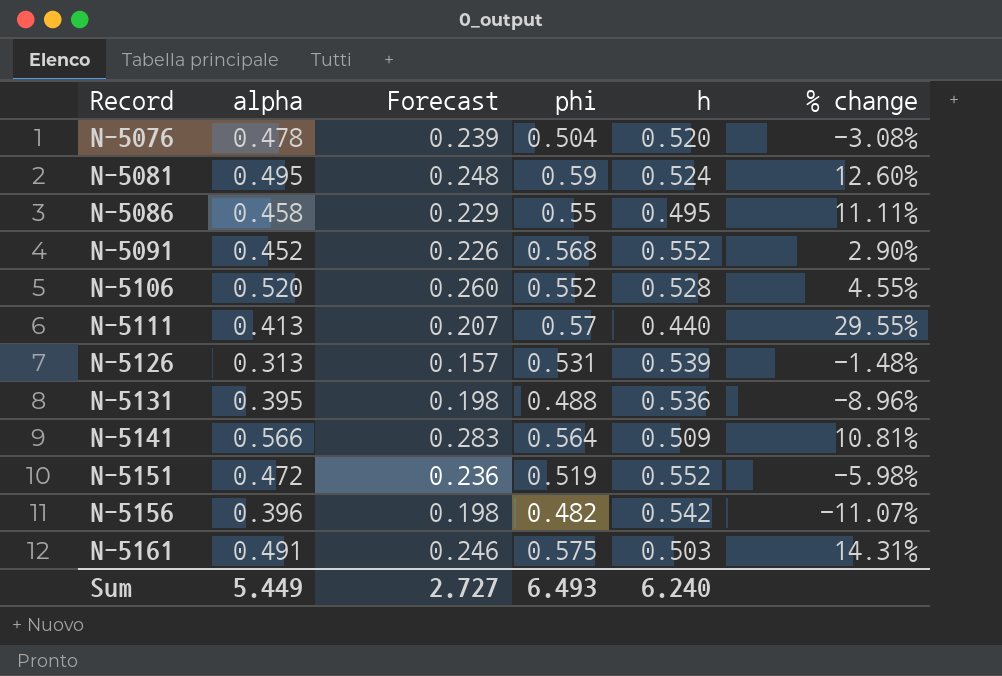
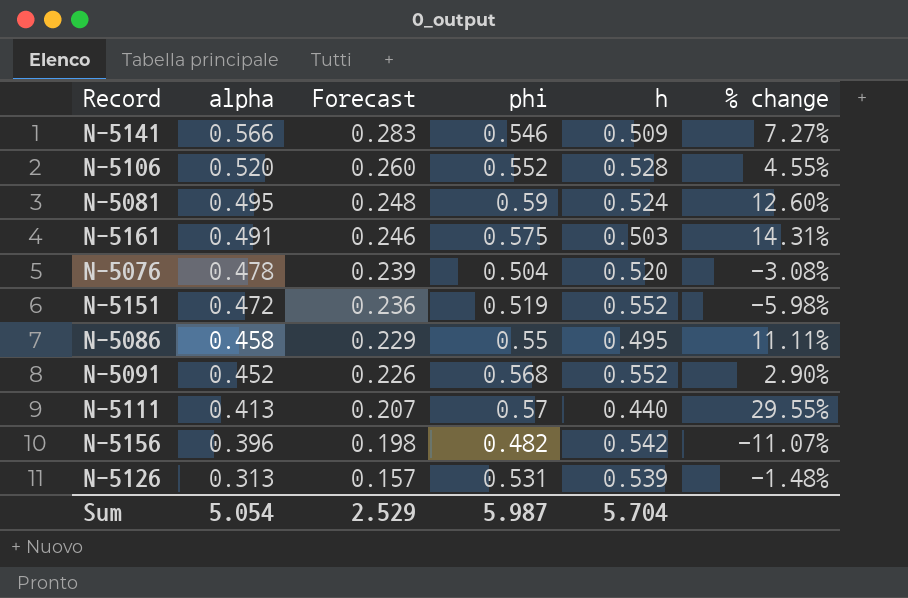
row order: Record ascending -> alpha descending
row N-5131: 0.395 | 0.198 | 0.488 | 0.536 | -8.96% -> none
N-5141 | phi: 0.564 -> 0.546
N-5141 | % change: 10.81% -> 7.27%
Sum | alpha: 5.449 -> 5.054
Sum | Forecast: 2.727 -> 2.529
Sum | phi: 6.493 -> 5.987
Sum | h: 6.240 -> 5.704

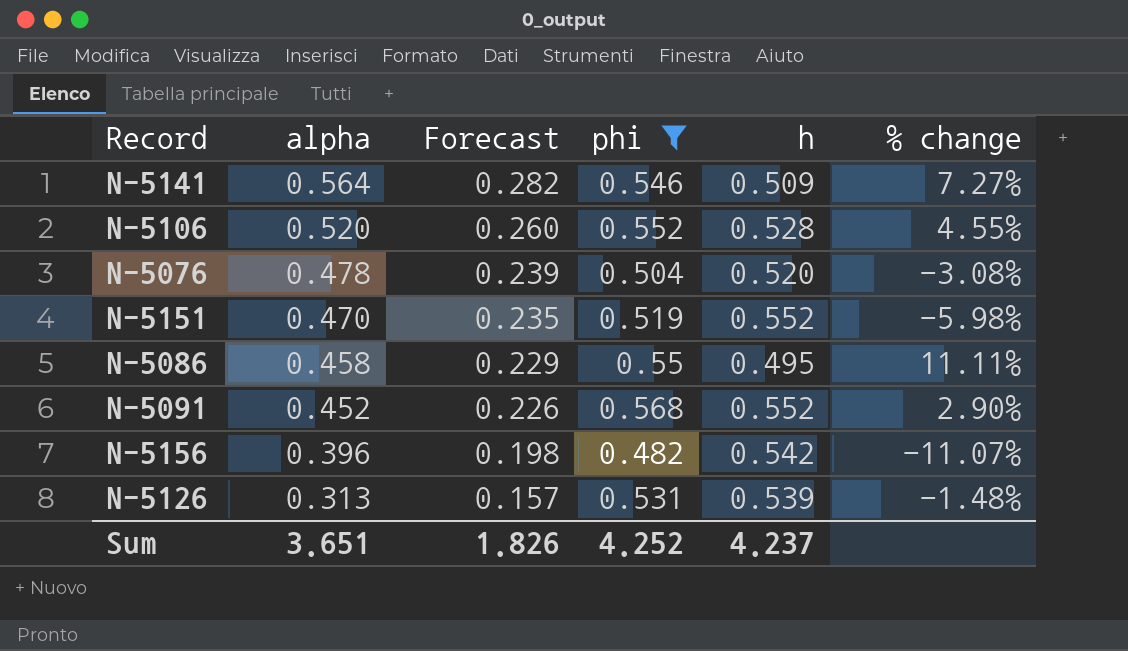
filter: none -> phi <= 0.568
N-5141 | alpha: 0.566 -> 0.564
N-5141 | Forecast: 0.283 -> 0.282
N-5151 | alpha: 0.472 -> 0.470
N-5151 | Forecast: 0.236 -> 0.235
Sum | alpha: 5.054 -> 3.651
Sum | Forecast: 2.529 -> 1.826
Sum | phi: 5.987 -> 4.252
Sum | h: 5.704 -> 4.237

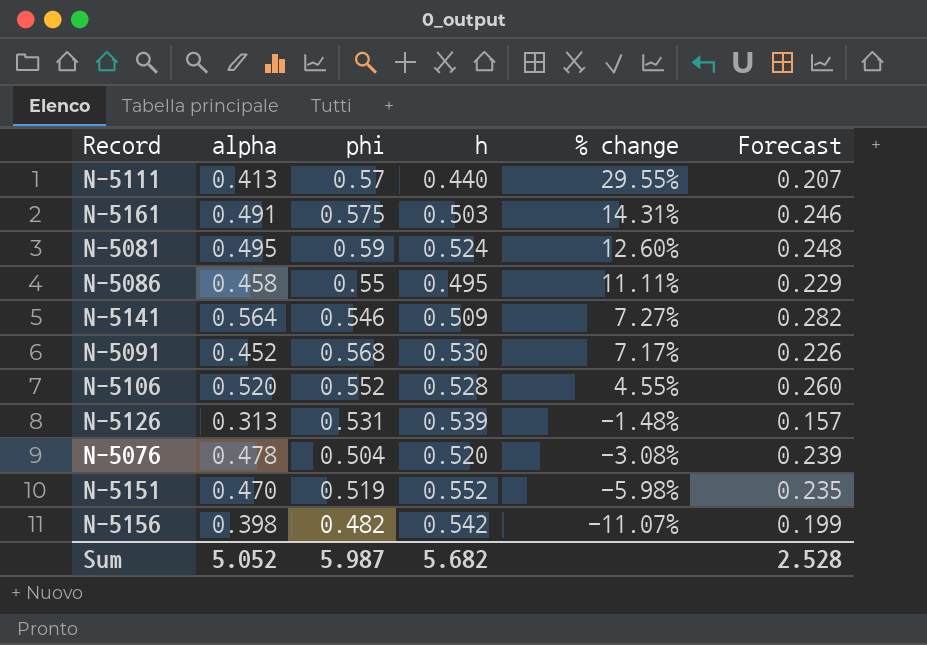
filter: phi <= 0.568 -> none
row order: alpha descending -> % change descending
column Forecast | position: 3 -> 6
N-5091 | h: 0.552 -> 0.530
N-5091 | % change: 2.90% -> 7.17%
N-5156 | alpha: 0.396 -> 0.398
N-5156 | Forecast: 0.198 -> 0.199
Sum | alpha: 3.651 -> 5.052
Sum | phi: 4.252 -> 5.987
Sum | h: 4.237 -> 5.682
Sum | Forecast: 1.826 -> 2.528

